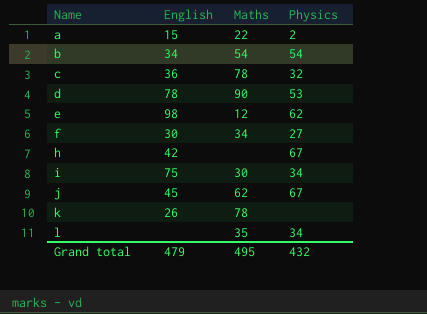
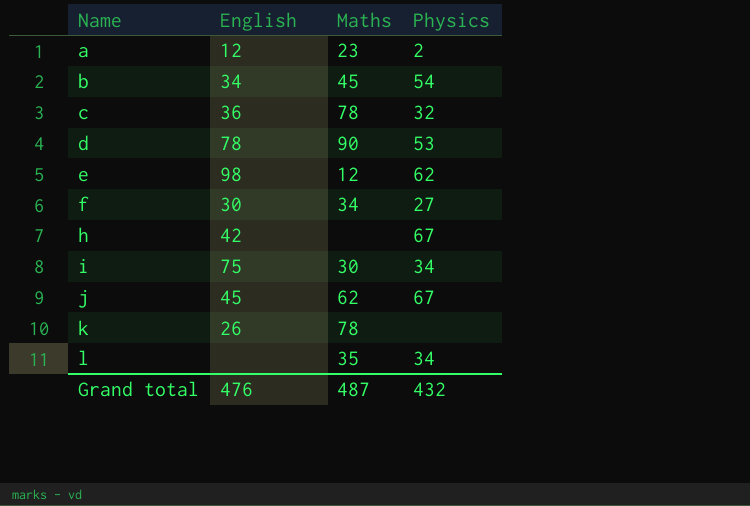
a | English: 15 -> 12
a | Maths: 22 -> 23
b | Maths: 54 -> 45
Grand total | English: 479 -> 476
Grand total | Maths: 495 -> 487

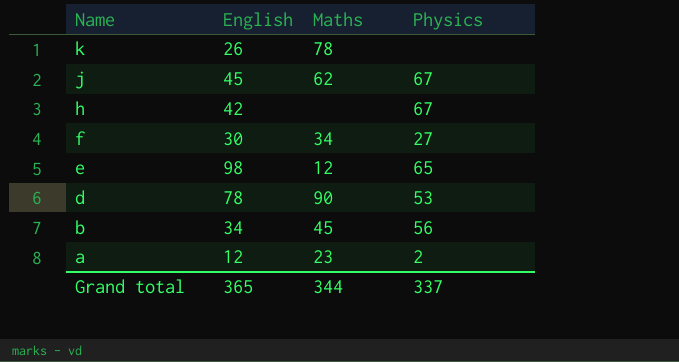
row order: Name ascending -> Name descending
row c: 36 | 78 | 32 -> none
row i: 75 | 30 | 34 -> none
row l: none | 35 | 34 -> none
e | Physics: 62 -> 65
b | Physics: 54 -> 56
Grand total | English: 476 -> 365
Grand total | Maths: 487 -> 344
Grand total | Physics: 432 -> 337

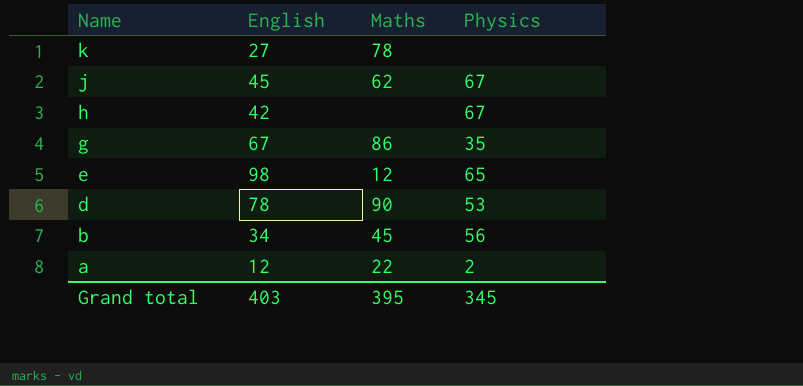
row f: 30 | 34 | 27 -> none
k | English: 26 -> 27
row g: none -> 67 | 86 | 35
a | Maths: 23 -> 22
Grand total | English: 365 -> 403
Grand total | Maths: 344 -> 395
Grand total | Physics: 337 -> 345

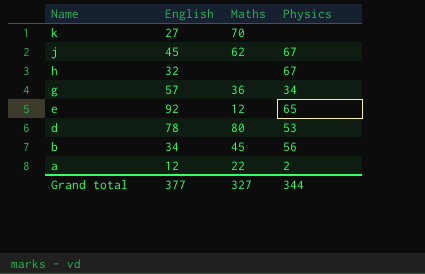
k | Maths: 78 -> 70
h | English: 42 -> 32
g | English: 67 -> 57
g | Maths: 86 -> 36
g | Physics: 35 -> 34
e | English: 98 -> 92
d | Maths: 90 -> 80
Grand total | English: 403 -> 377
Grand total | Maths: 395 -> 327
Grand total | Physics: 345 -> 344

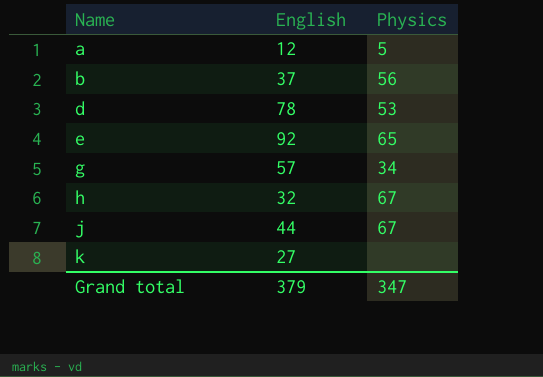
row order: Name descending -> Name ascending
column Maths | position: 3 -> none
a | Physics: 2 -> 5
b | English: 34 -> 37
j | English: 45 -> 44
Grand total | English: 377 -> 379
Grand total | Physics: 344 -> 347

